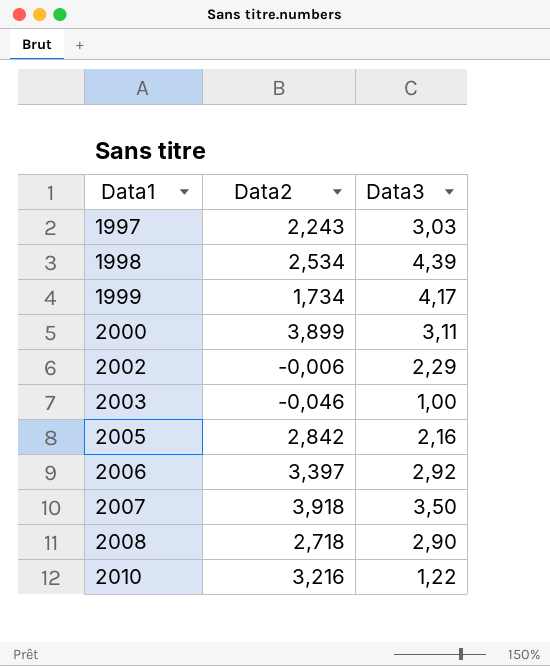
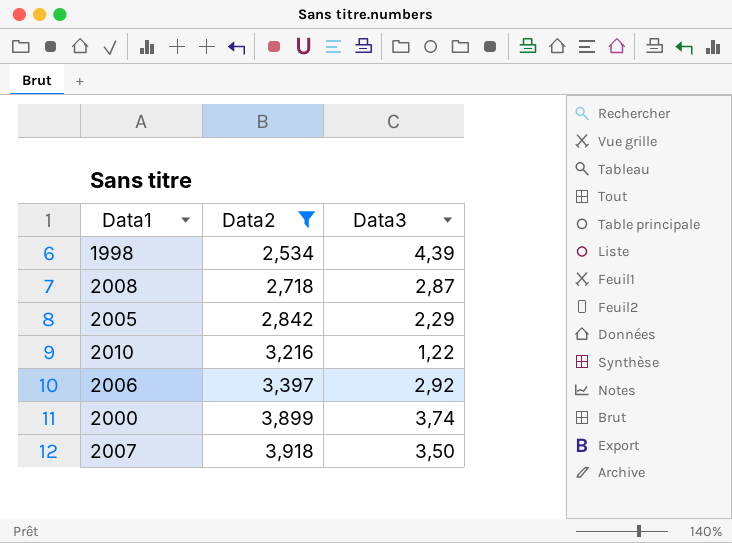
filter: none -> Data2 >= 2,534
row order: Data1 ascending -> Data2 ascending
2008 | Data3: 2,90 -> 2,87
2005 | Data3: 2,16 -> 2,29
2000 | Data3: 3,11 -> 3,74

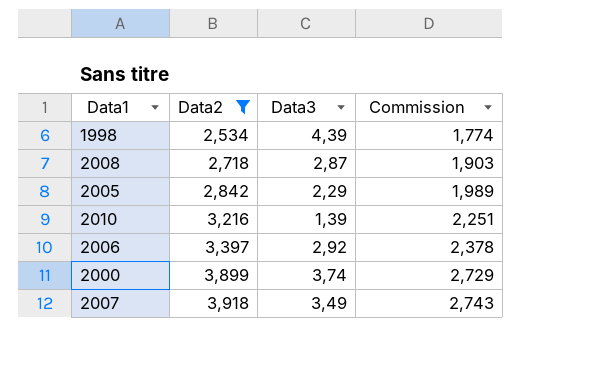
column Commission | formula: none -> [Data2] * 0,7
2010 | Data3: 1,22 -> 1,39
2007 | Data3: 3,50 -> 3,49

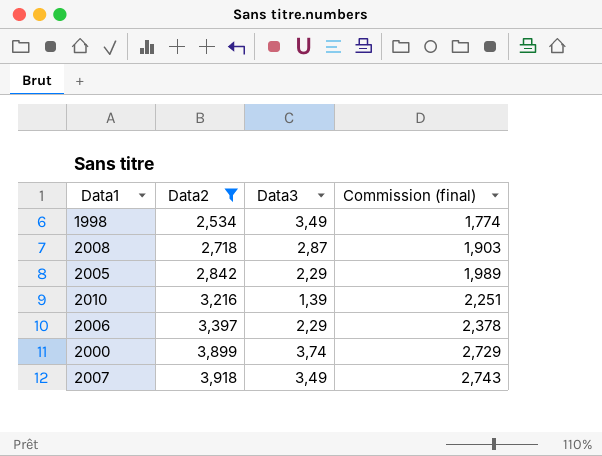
column name: Commission -> Commission (final)
1998 | Data3: 4,39 -> 3,49
2006 | Data3: 2,92 -> 2,29

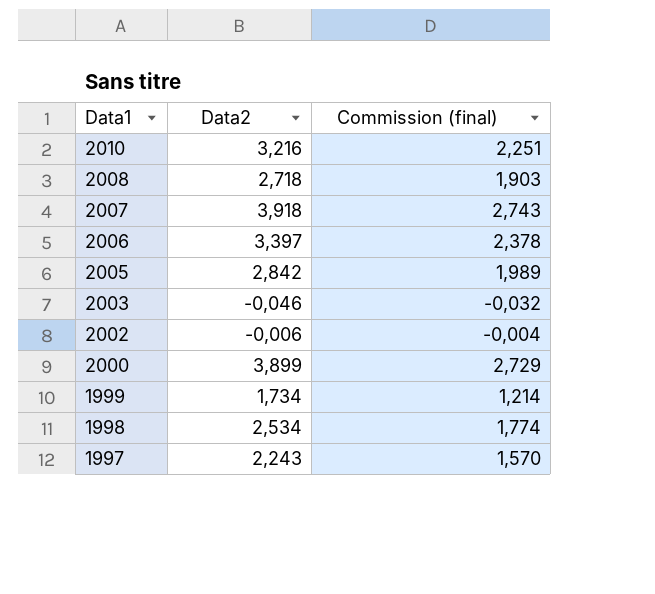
filter: Data2 >= 2,534 -> none
row order: Data2 ascending -> Data1 descending
column Data3 | position: 3 -> none

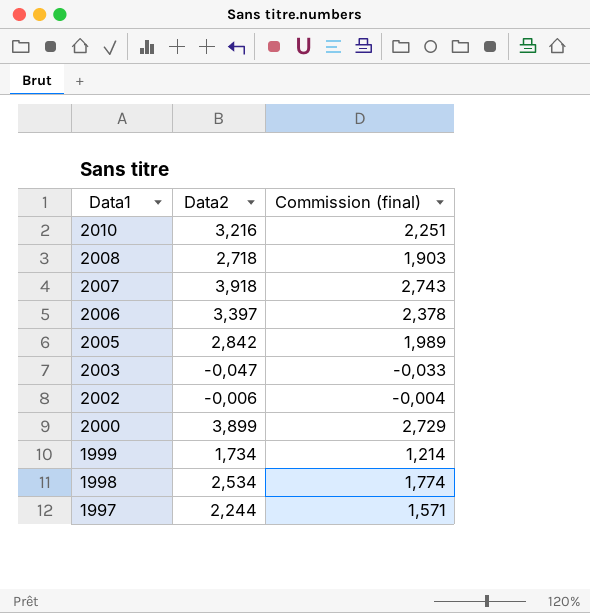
2003 | Data2: -0,046 -> -0,047
2003 | Commission (final): -0,032 -> -0,033
1997 | Data2: 2,243 -> 2,244
1997 | Commission (final): 1,570 -> 1,571

